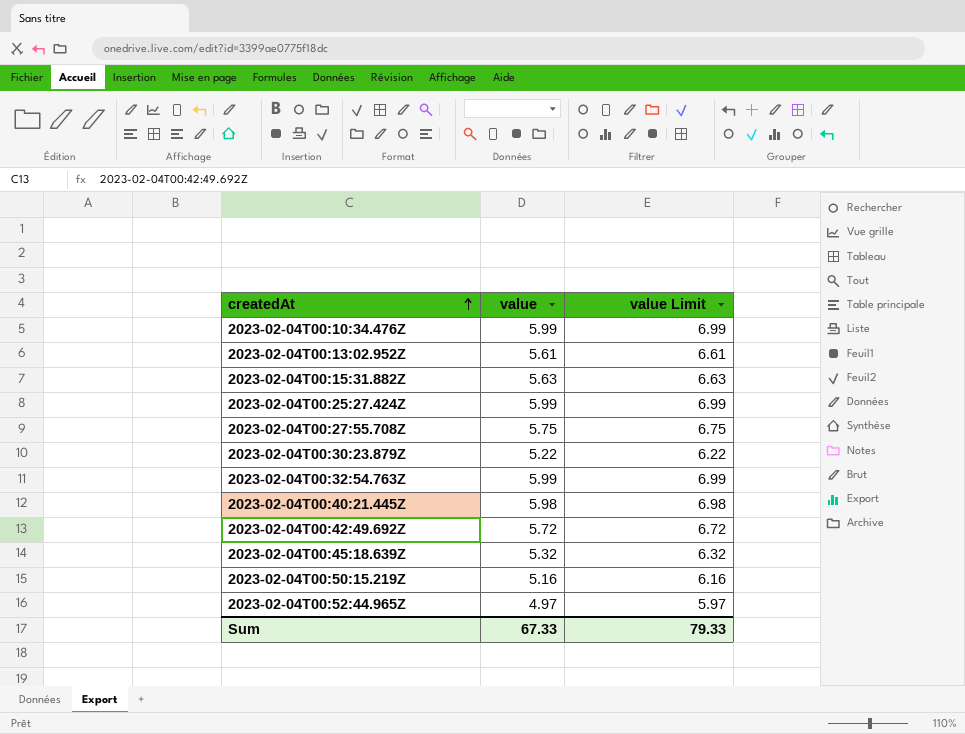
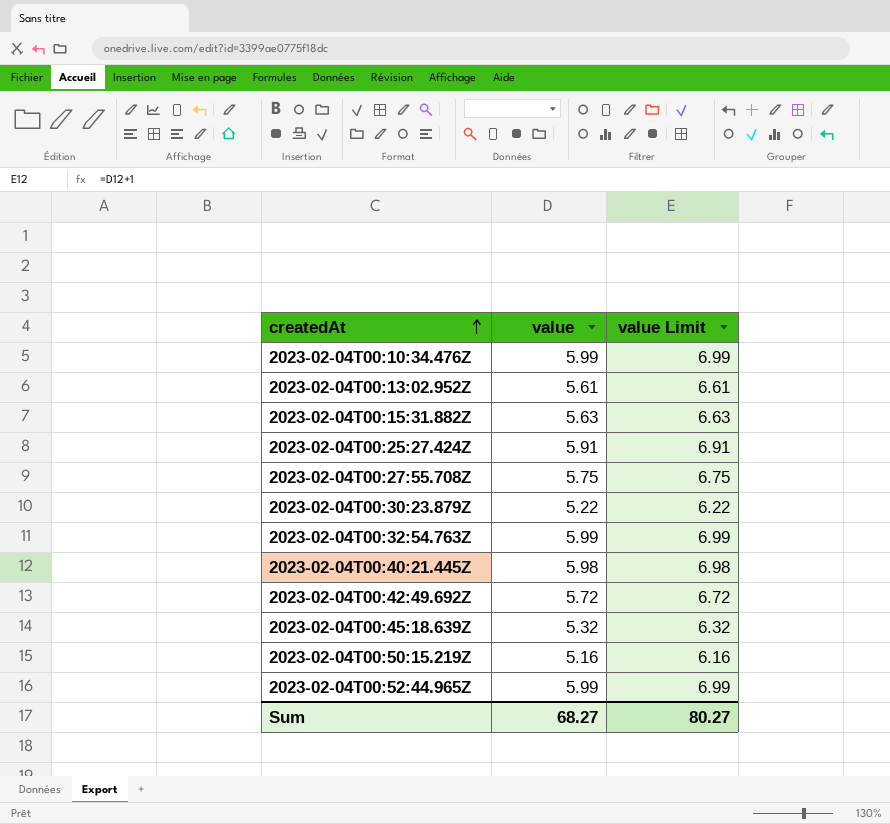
2023-02-04T00:25:27.424Z | value: 5.99 -> 5.91
2023-02-04T00:25:27.424Z | value Limit: 6.99 -> 6.91
2023-02-04T00:52:44.965Z | value: 4.97 -> 5.99
2023-02-04T00:52:44.965Z | value Limit: 5.97 -> 6.99
Sum | value: 67.33 -> 68.27
Sum | value Limit: 79.33 -> 80.27

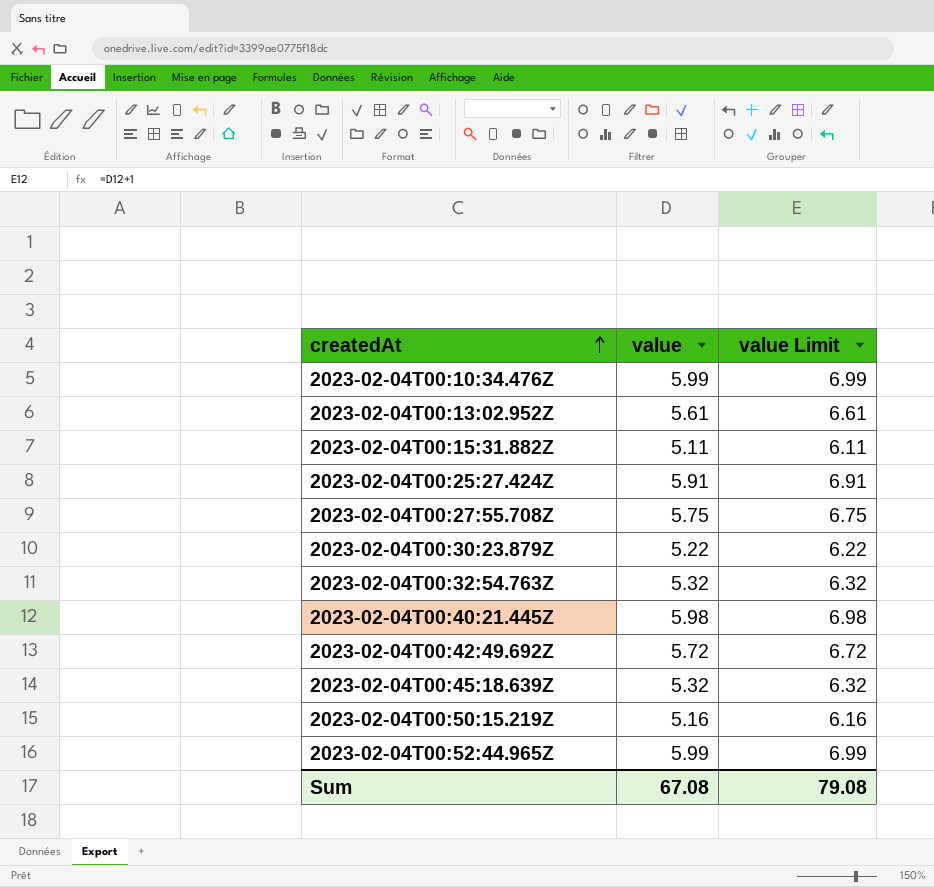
2023-02-04T00:15:31.882Z | value: 5.63 -> 5.11
2023-02-04T00:15:31.882Z | value Limit: 6.63 -> 6.11
2023-02-04T00:32:54.763Z | value: 5.99 -> 5.32
2023-02-04T00:32:54.763Z | value Limit: 6.99 -> 6.32
Sum | value: 68.27 -> 67.08
Sum | value Limit: 80.27 -> 79.08

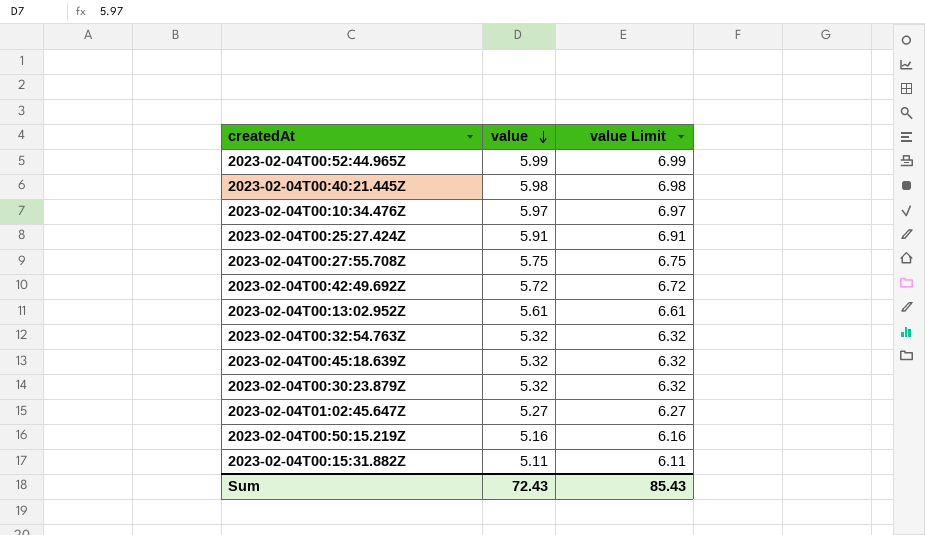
row order: createdAt ascending -> value descending
2023-02-04T00:10:34.476Z | value: 5.99 -> 5.97
2023-02-04T00:10:34.476Z | value Limit: 6.99 -> 6.97
2023-02-04T00:30:23.879Z | value: 5.22 -> 5.32
2023-02-04T00:30:23.879Z | value Limit: 6.22 -> 6.32
row 2023-02-04T01:02:45.647Z: none -> 5.27 | 6.27
Sum | value: 67.08 -> 72.43
Sum | value Limit: 79.08 -> 85.43

